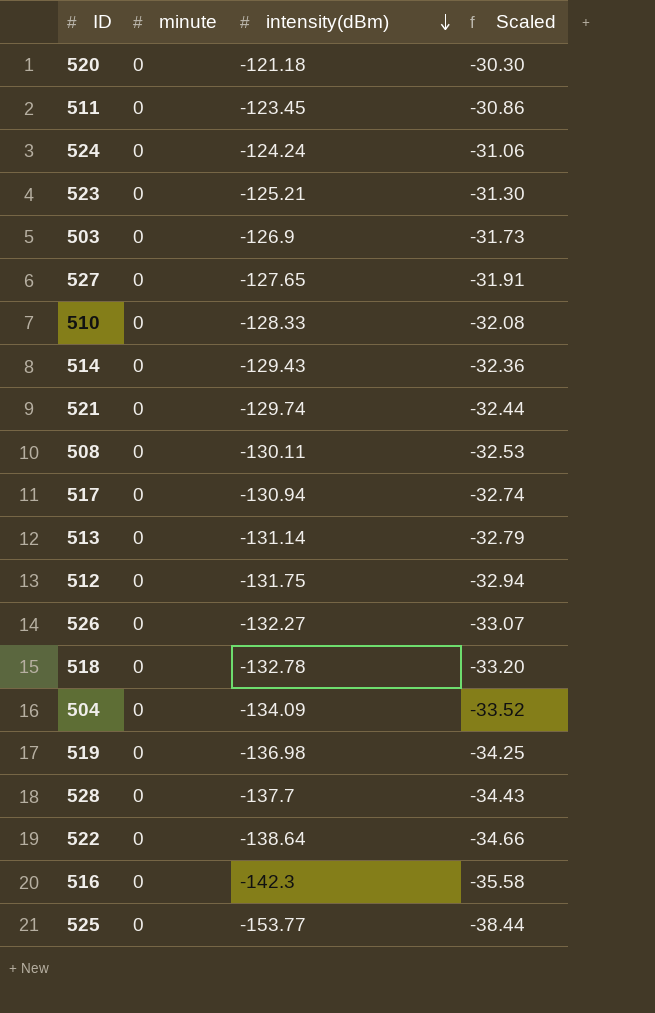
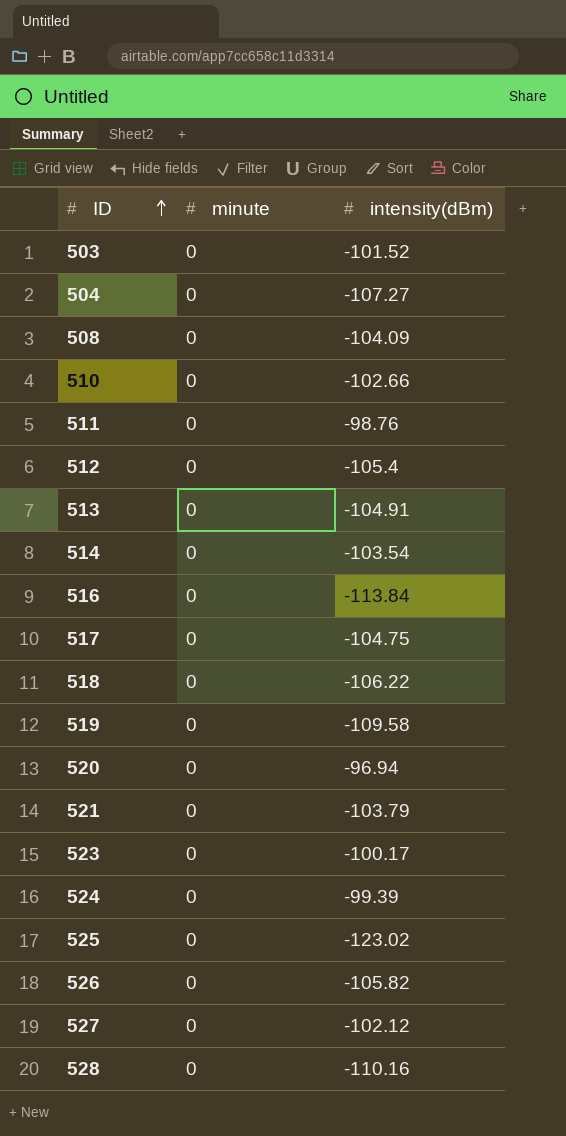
row order: intensity(dBm) descending -> ID ascending
column Scaled | formula: [intensity(dBm)] * 0.25 -> none
row 522: 0 | -138.64 | -34.66 -> none
503 | intensity(dBm): -126.9 -> -101.52
504 | intensity(dBm): -134.09 -> -107.27
508 | intensity(dBm): -130.11 -> -104.09
510 | intensity(dBm): -128.33 -> -102.66
511 | intensity(dBm): -123.45 -> -98.76
512 | intensity(dBm): -131.75 -> -105.4
513 | intensity(dBm): -131.14 -> -104.91
514 | intensity(dBm): -129.43 -> -103.54
516 | intensity(dBm): -142.3 -> -113.84
517 | intensity(dBm): -130.94 -> -104.75
518 | intensity(dBm): -132.78 -> -106.22
519 | intensity(dBm): -136.98 -> -109.58
520 | intensity(dBm): -121.18 -> -96.94
521 | intensity(dBm): -129.74 -> -103.79
523 | intensity(dBm): -125.21 -> -100.17
524 | intensity(dBm): -124.24 -> -99.39
525 | intensity(dBm): -153.77 -> -123.02
526 | intensity(dBm): -132.27 -> -105.82
527 | intensity(dBm): -127.65 -> -102.12
528 | intensity(dBm): -137.7 -> -110.16

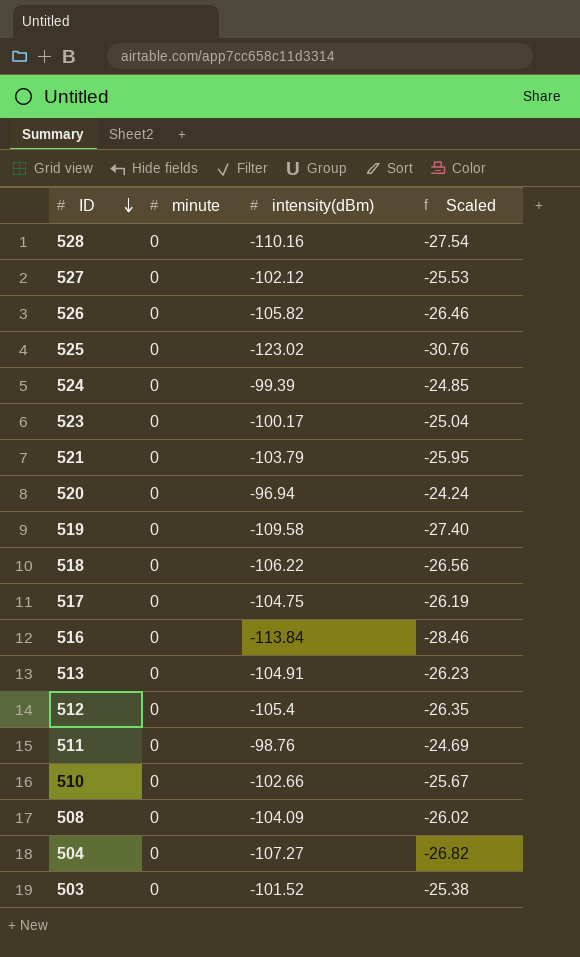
row order: ID ascending -> ID descending
column Scaled | formula: none -> [intensity(dBm)] * 0.25
row 514: 0 | -103.54 -> none

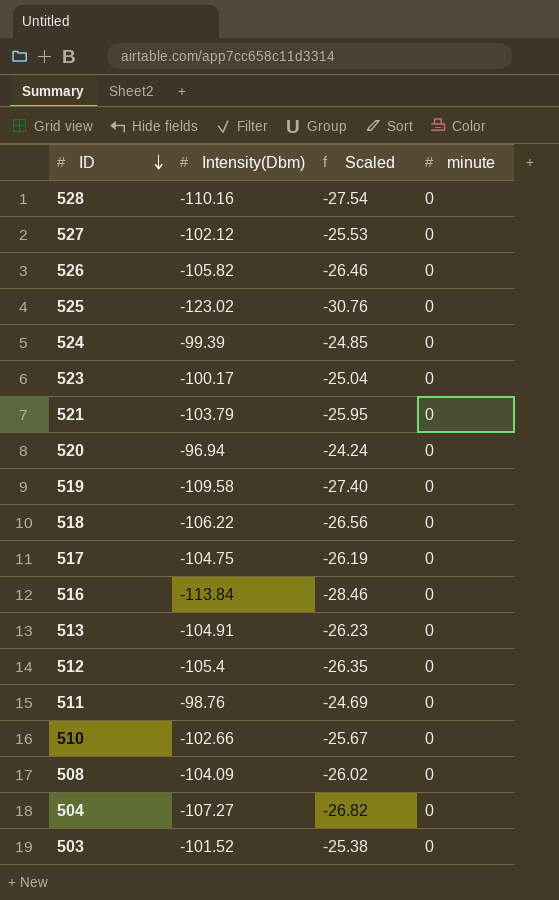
column name: intensity(dBm) -> Intensity(Dbm)
column minute | position: 2 -> 4

